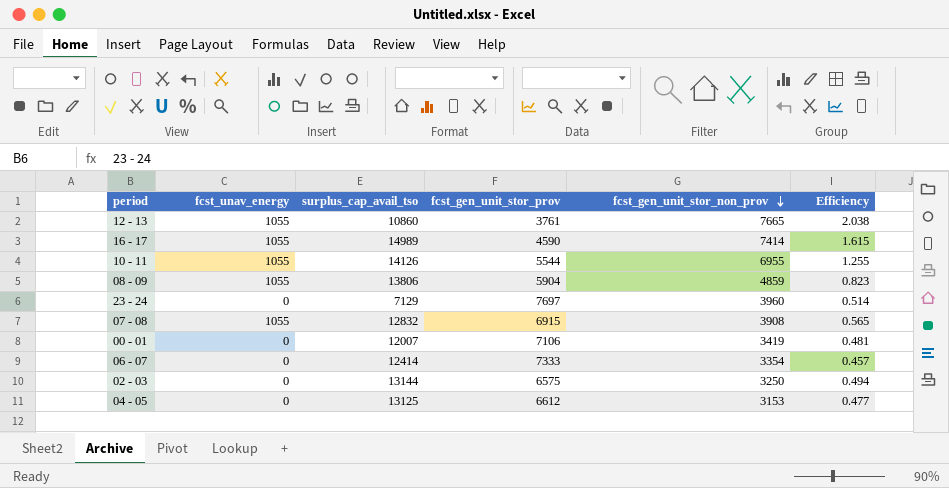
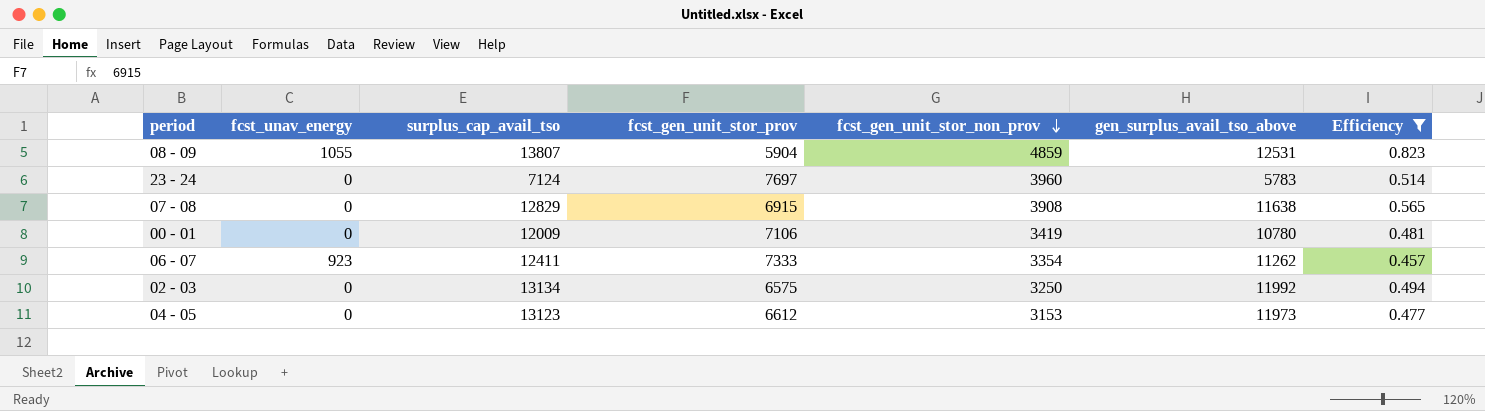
filter: none -> Efficiency <= 0.823
column gen_surplus_avail_tso_above | position: none -> 6
08 - 09 | surplus_cap_avail_tso: 13806 -> 13807
23 - 24 | surplus_cap_avail_tso: 7129 -> 7124
07 - 08 | fcst_unav_energy: 1055 -> 0
07 - 08 | surplus_cap_avail_tso: 12832 -> 12829
00 - 01 | surplus_cap_avail_tso: 12007 -> 12009
06 - 07 | fcst_unav_energy: 0 -> 923
06 - 07 | surplus_cap_avail_tso: 12414 -> 12411
02 - 03 | surplus_cap_avail_tso: 13144 -> 13134
04 - 05 | surplus_cap_avail_tso: 13125 -> 13123

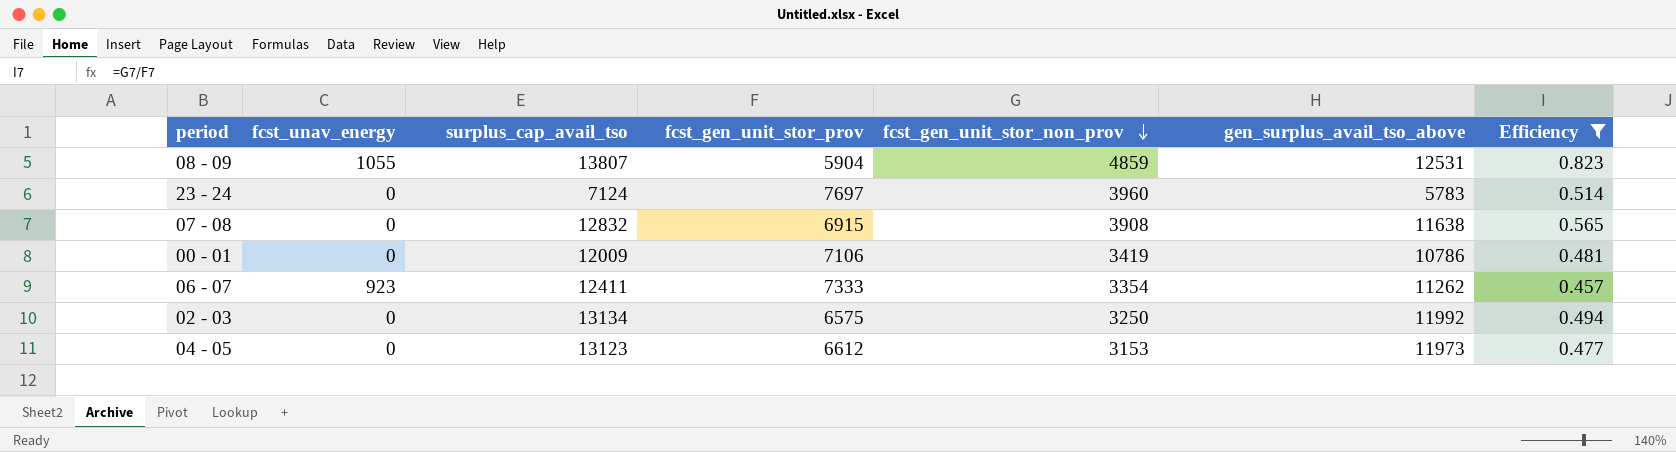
07 - 08 | surplus_cap_avail_tso: 12829 -> 12832
00 - 01 | gen_surplus_avail_tso_above: 10780 -> 10786

